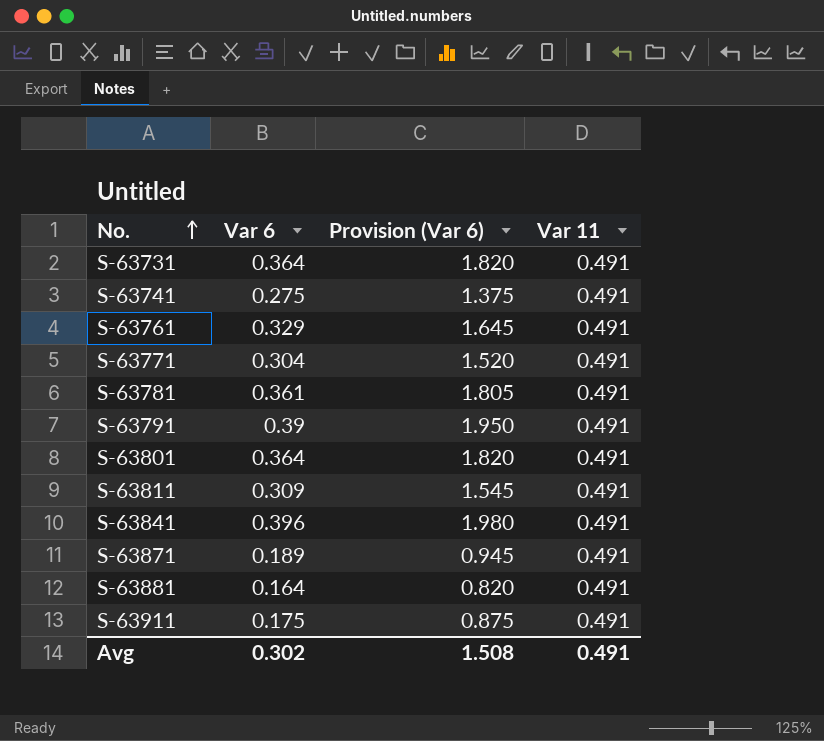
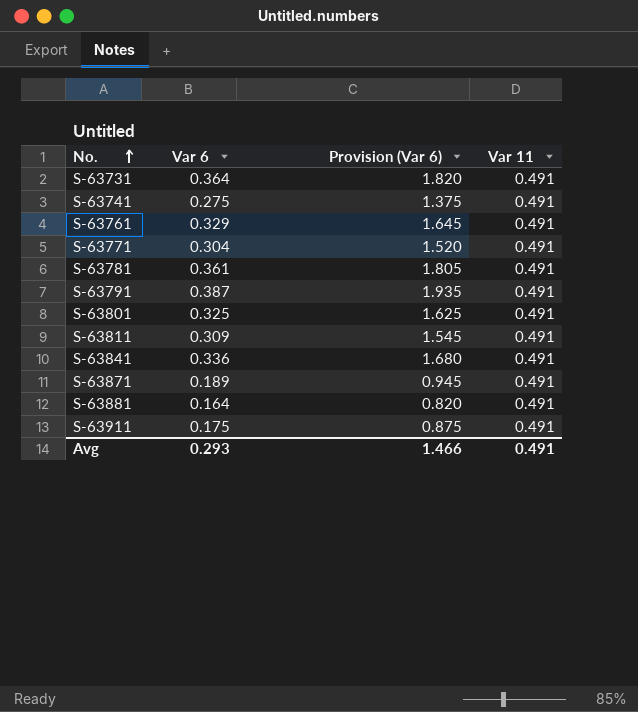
S-63791 | Var 6: 0.39 -> 0.387
S-63791 | Provision (Var 6): 1.950 -> 1.935
S-63801 | Var 6: 0.364 -> 0.325
S-63801 | Provision (Var 6): 1.820 -> 1.625
S-63841 | Var 6: 0.396 -> 0.336
S-63841 | Provision (Var 6): 1.980 -> 1.680
Avg | Var 6: 0.302 -> 0.293
Avg | Provision (Var 6): 1.508 -> 1.466

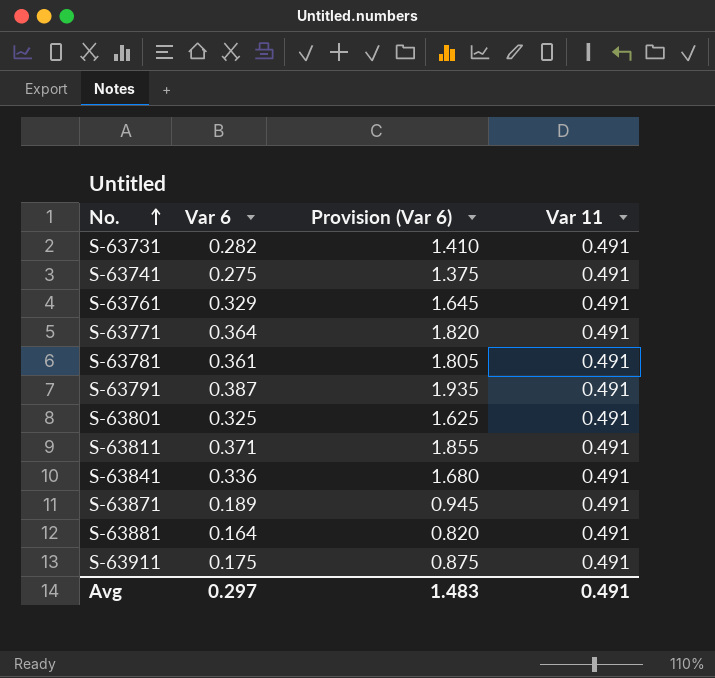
S-63731 | Var 6: 0.364 -> 0.282
S-63731 | Provision (Var 6): 1.820 -> 1.410
S-63771 | Var 6: 0.304 -> 0.364
S-63771 | Provision (Var 6): 1.520 -> 1.820
S-63811 | Var 6: 0.309 -> 0.371
S-63811 | Provision (Var 6): 1.545 -> 1.855
Avg | Var 6: 0.293 -> 0.297
Avg | Provision (Var 6): 1.466 -> 1.483

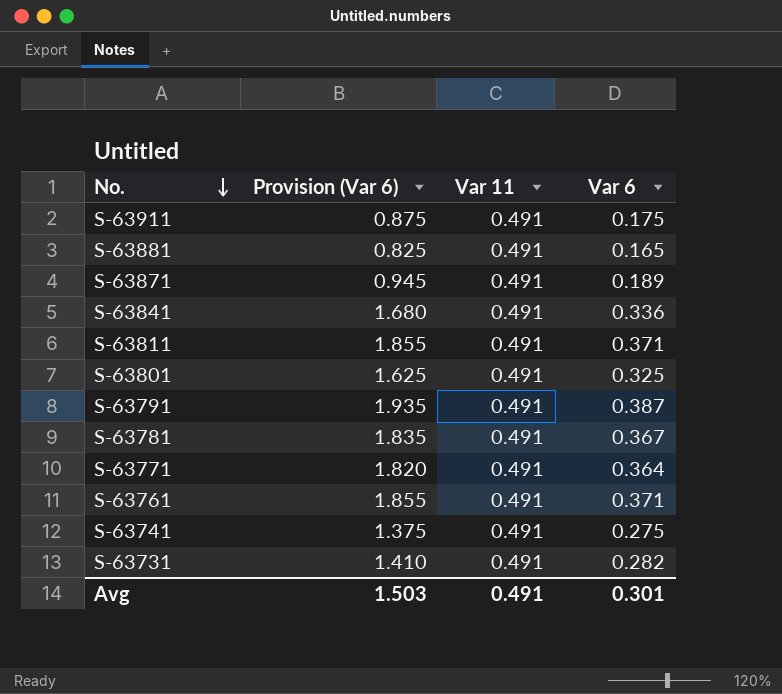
row order: No. ascending -> No. descending
column Var 6 | position: 2 -> 4
S-63881 | Provision (Var 6): 0.820 -> 0.825
S-63881 | Var 6: 0.164 -> 0.165
S-63781 | Provision (Var 6): 1.805 -> 1.835
S-63781 | Var 6: 0.361 -> 0.367
S-63761 | Provision (Var 6): 1.645 -> 1.855
S-63761 | Var 6: 0.329 -> 0.371
Avg | Provision (Var 6): 1.483 -> 1.503
Avg | Var 6: 0.297 -> 0.301

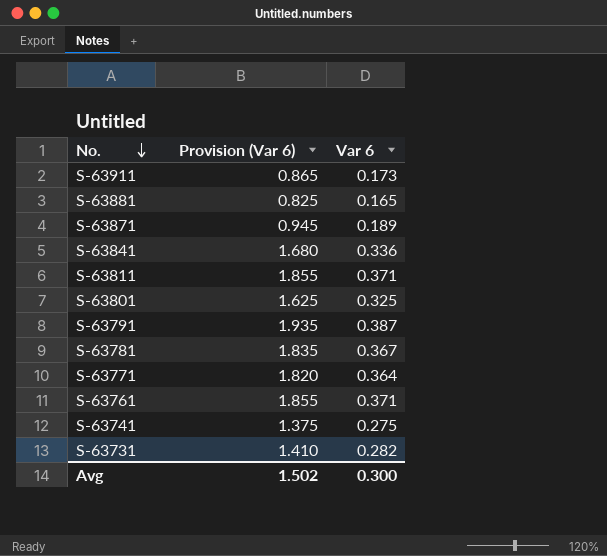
column Var 11 | position: 3 -> none
S-63911 | Provision (Var 6): 0.875 -> 0.865
S-63911 | Var 6: 0.175 -> 0.173
Avg | Provision (Var 6): 1.503 -> 1.502
Avg | Var 6: 0.301 -> 0.300

